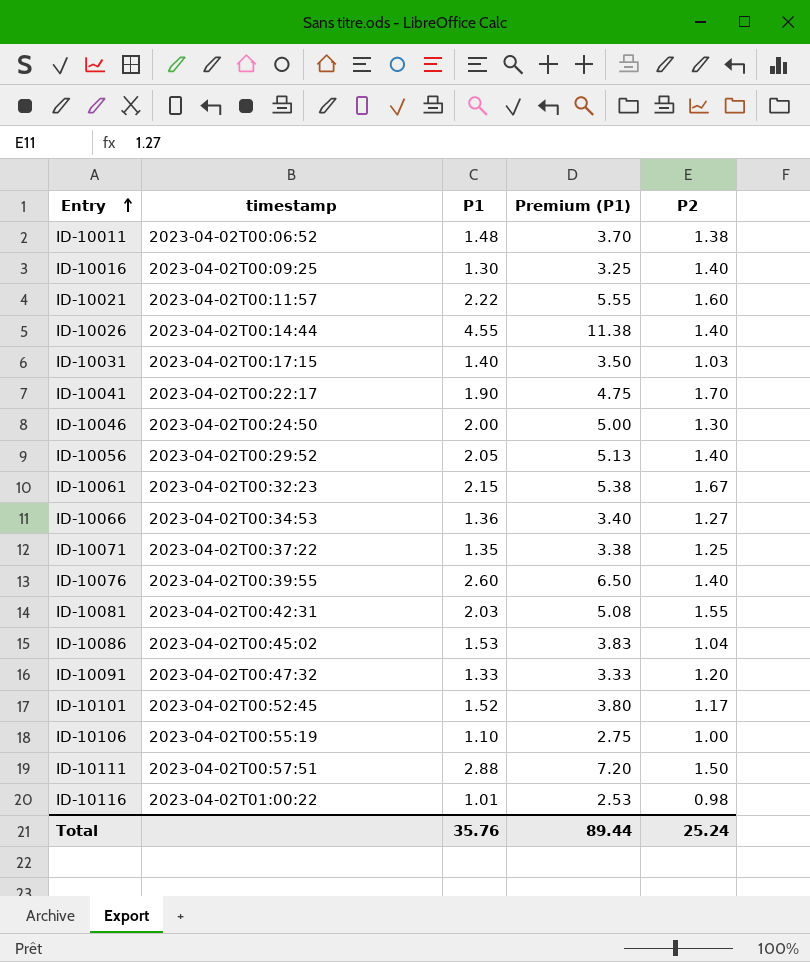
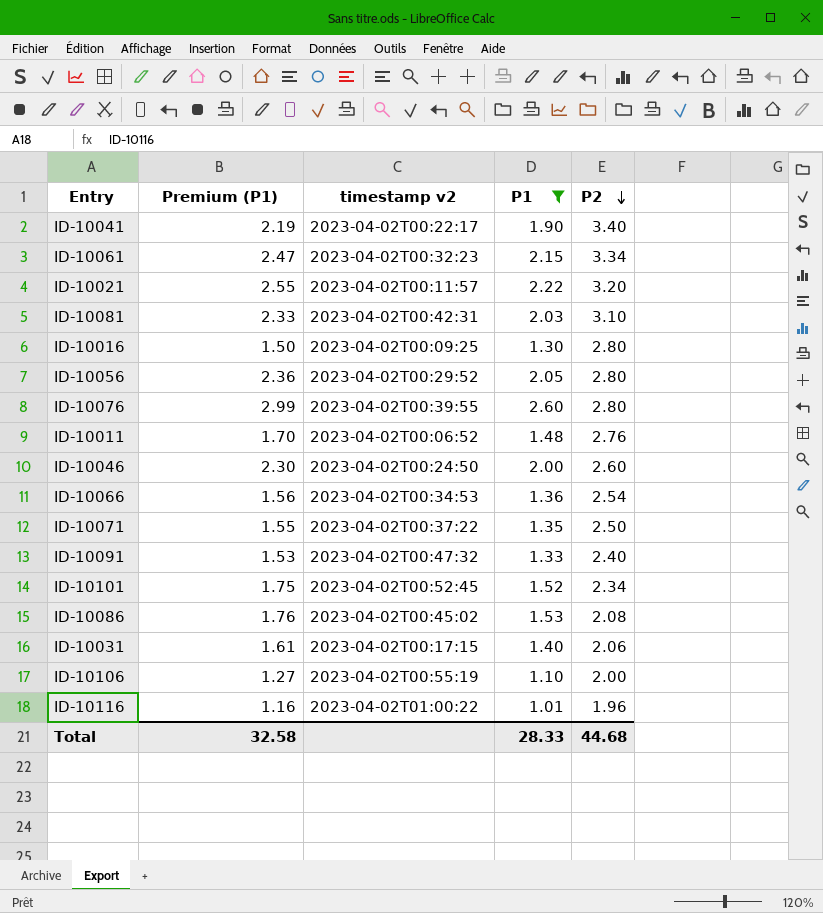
filter: none -> P1 <= 2.60
row order: Entry ascending -> P2 descending
column Premium (P1) | formula: [P1] * 2.5 -> [P1] * 1.15
column Premium (P1) | position: 4 -> 2
column name: timestamp -> timestamp v2
ID-10041 | P2: 1.70 -> 3.40
ID-10061 | P2: 1.67 -> 3.34
ID-10021 | P2: 1.60 -> 3.20
ID-10081 | P2: 1.55 -> 3.10
ID-10016 | P2: 1.40 -> 2.80
ID-10056 | P2: 1.40 -> 2.80
ID-10076 | P2: 1.40 -> 2.80
ID-10011 | P2: 1.38 -> 2.76
ID-10046 | P2: 1.30 -> 2.60
ID-10066 | P2: 1.27 -> 2.54
ID-10071 | P2: 1.25 -> 2.50
ID-10091 | P2: 1.20 -> 2.40
ID-10101 | P2: 1.17 -> 2.34
ID-10086 | P2: 1.04 -> 2.08
ID-10031 | P2: 1.03 -> 2.06
ID-10106 | P2: 1.00 -> 2.00
ID-10116 | P2: 0.98 -> 1.96
Total | Premium (P1): 89.44 -> 32.58
Total | P1: 35.76 -> 28.33
Total | P2: 25.24 -> 44.68

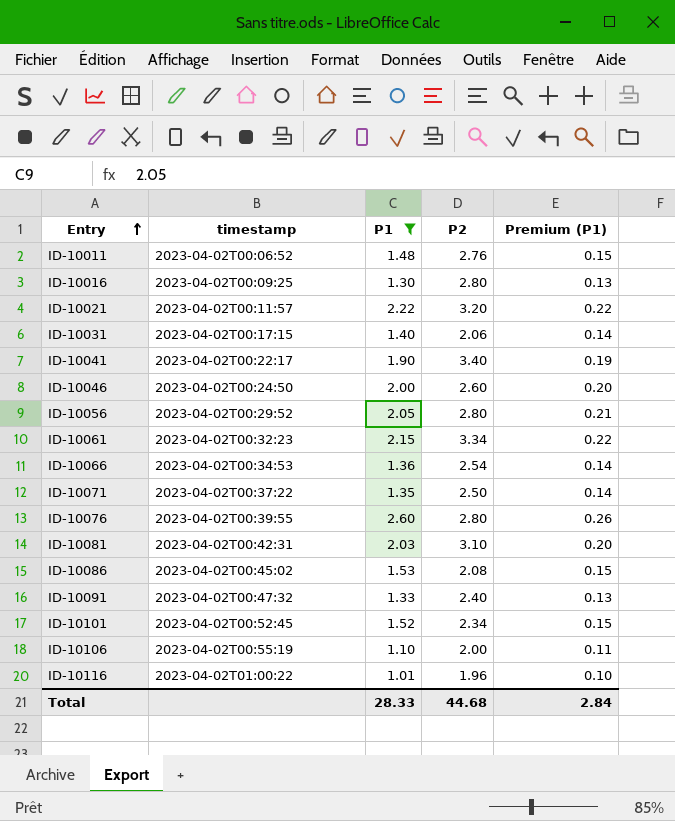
row order: P2 descending -> Entry ascending
column name: timestamp v2 -> timestamp
column Premium (P1) | formula: [P1] * 1.15 -> [P1] * 0.1
column Premium (P1) | position: 2 -> 5
Total | Premium (P1): 32.58 -> 2.84

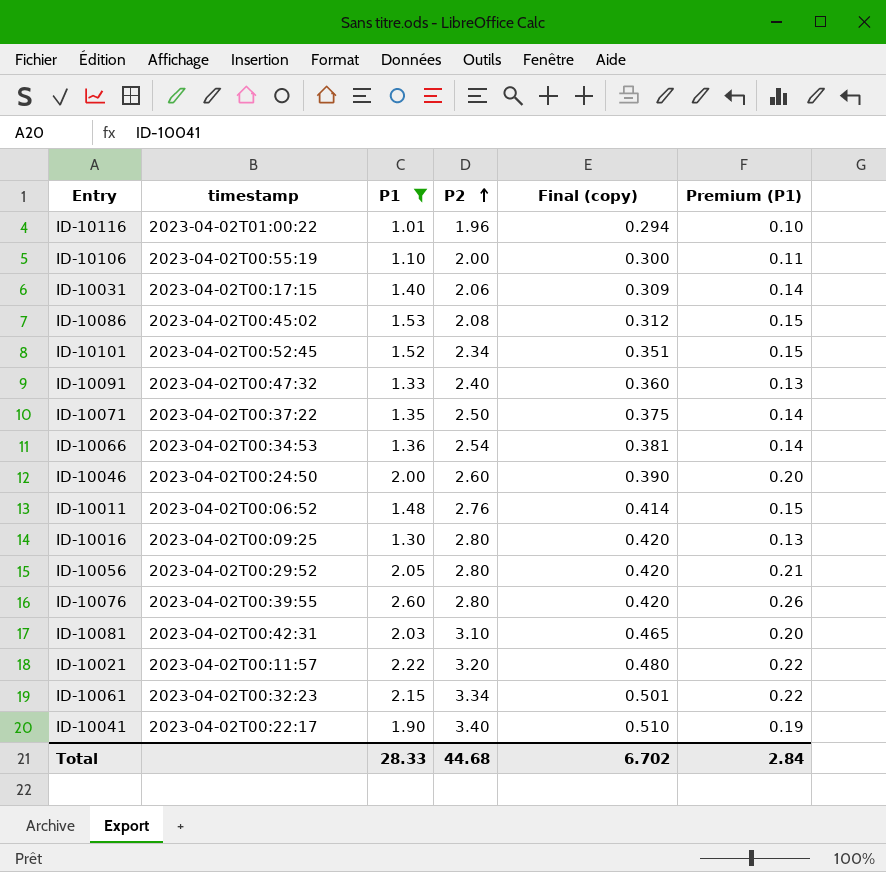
row order: Entry ascending -> P2 ascending
column Final (copy) | formula: none -> [P2] * 0.15

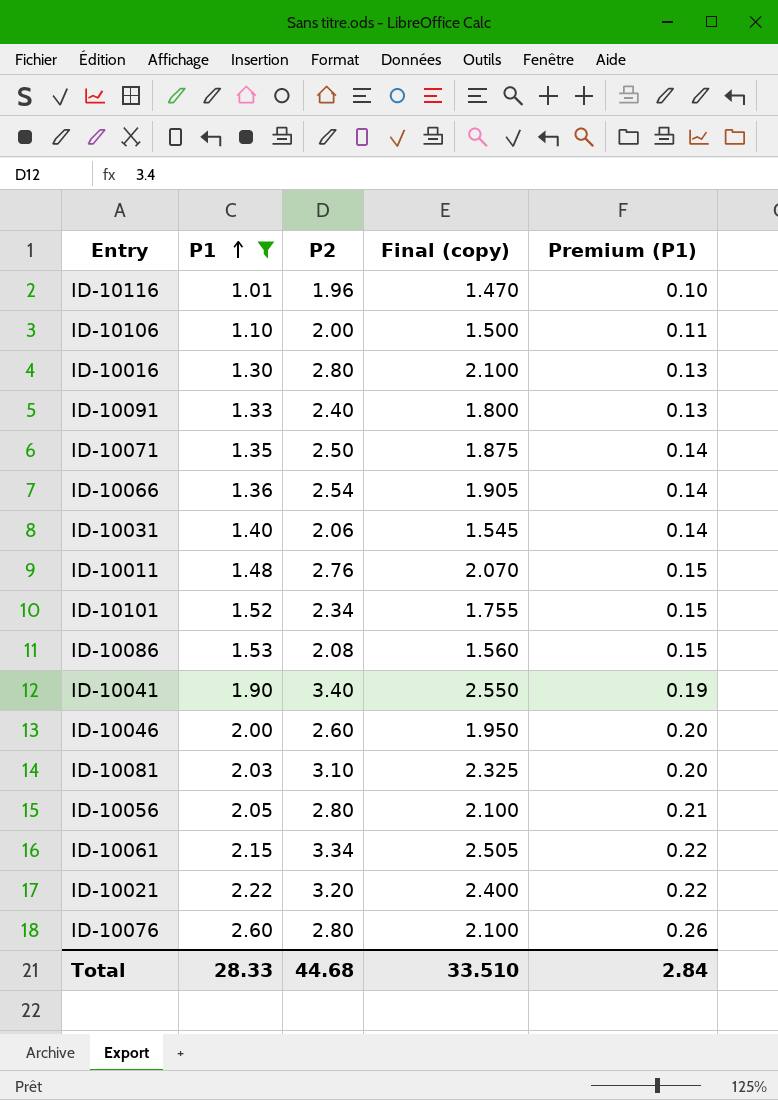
row order: P2 ascending -> P1 ascending
column timestamp | position: 2 -> none
column Final (copy) | formula: [P2] * 0.15 -> [P2] * 0.75
Total | Final (copy): 6.702 -> 33.510

